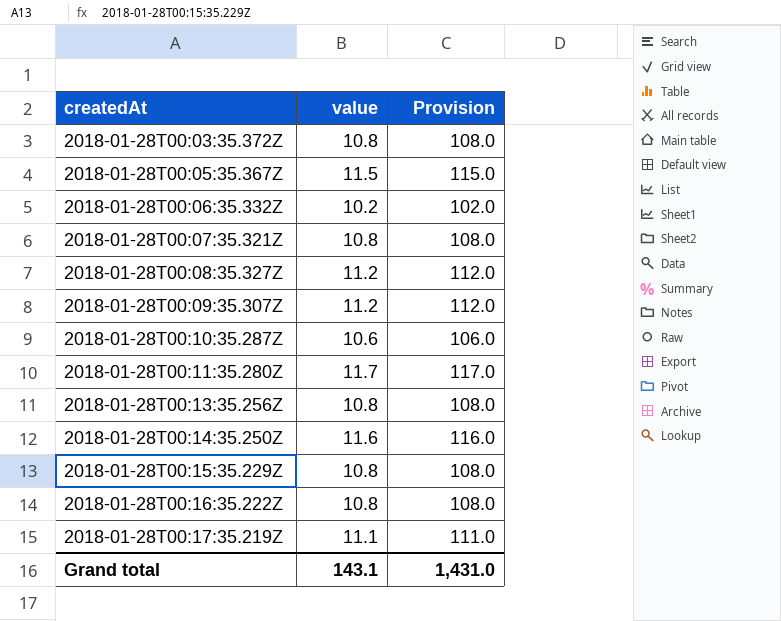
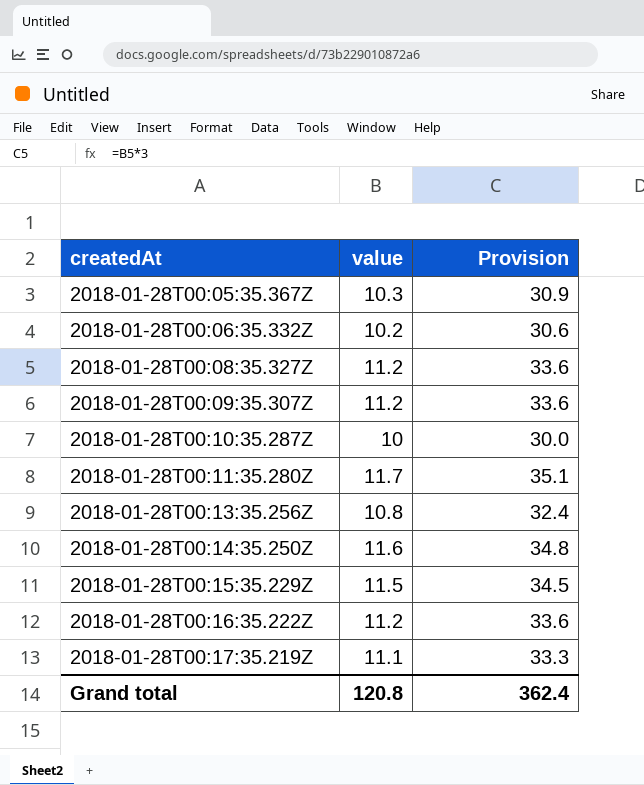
column Provision | formula: [value] * 10 -> [value] * 3
row 2018-01-28T00:03:35.372Z: 10.8 | 108.0 -> none
row 2018-01-28T00:07:35.321Z: 10.8 | 108.0 -> none
2018-01-28T00:05:35.367Z | value: 11.5 -> 10.3
2018-01-28T00:10:35.287Z | value: 10.6 -> 10
2018-01-28T00:15:35.229Z | value: 10.8 -> 11.5
2018-01-28T00:16:35.222Z | value: 10.8 -> 11.2
Grand total | value: 143.1 -> 120.8
Grand total | Provision: 1,431.0 -> 362.4

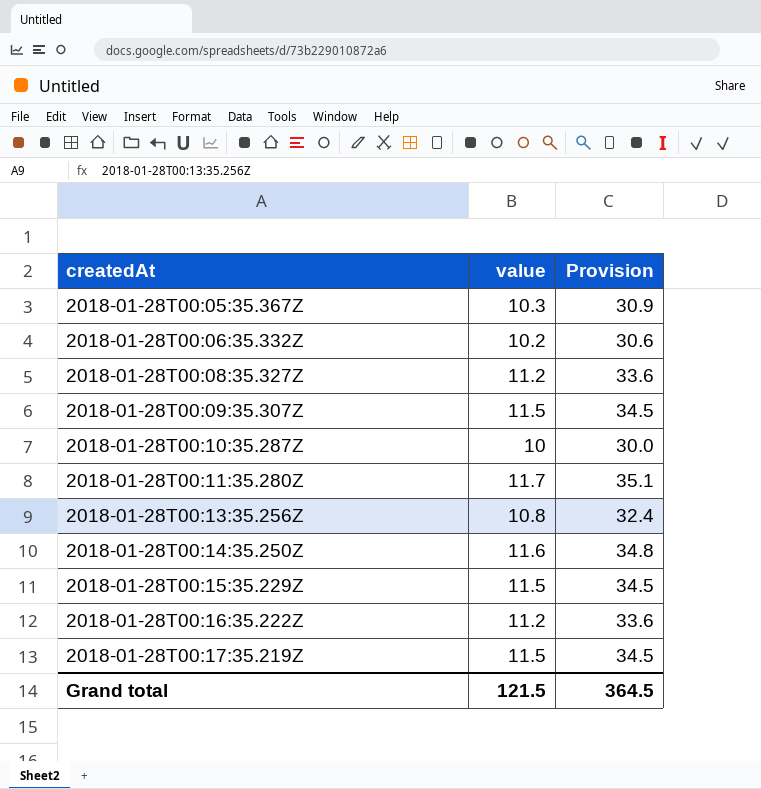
2018-01-28T00:09:35.307Z | value: 11.2 -> 11.5
2018-01-28T00:09:35.307Z | Provision: 33.6 -> 34.5
2018-01-28T00:17:35.219Z | value: 11.1 -> 11.5
2018-01-28T00:17:35.219Z | Provision: 33.3 -> 34.5
Grand total | value: 120.8 -> 121.5
Grand total | Provision: 362.4 -> 364.5

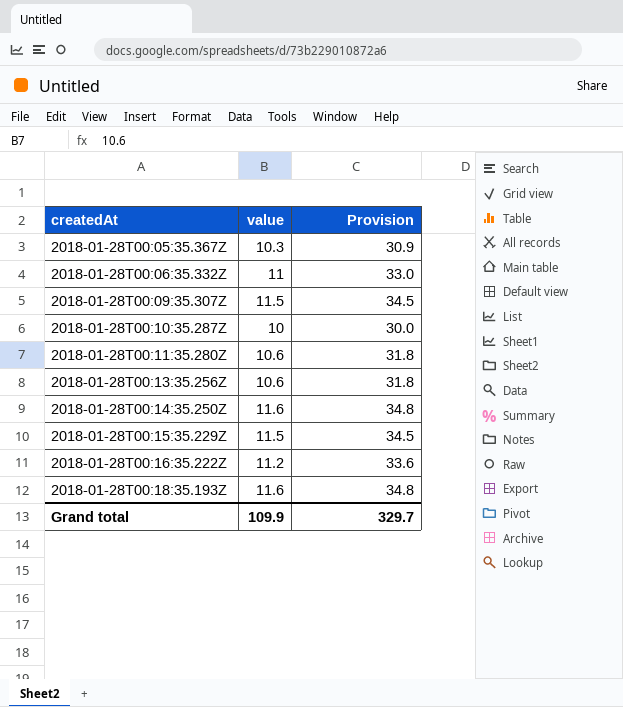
row 2018-01-28T00:08:35.327Z: 11.2 | 33.6 -> none
row 2018-01-28T00:17:35.219Z: 11.5 | 34.5 -> none
2018-01-28T00:06:35.332Z | value: 10.2 -> 11
2018-01-28T00:06:35.332Z | Provision: 30.6 -> 33.0
2018-01-28T00:11:35.280Z | value: 11.7 -> 10.6
2018-01-28T00:11:35.280Z | Provision: 35.1 -> 31.8
2018-01-28T00:13:35.256Z | value: 10.8 -> 10.6
2018-01-28T00:13:35.256Z | Provision: 32.4 -> 31.8
row 2018-01-28T00:18:35.193Z: none -> 11.6 | 34.8
Grand total | value: 121.5 -> 109.9
Grand total | Provision: 364.5 -> 329.7

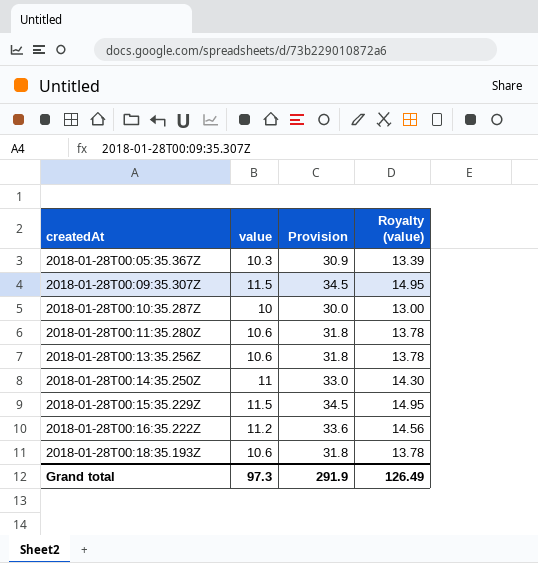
column Royalty (value) | formula: none -> [value] * 1.3
row 2018-01-28T00:06:35.332Z: 11 | 33.0 -> none
2018-01-28T00:14:35.250Z | value: 11.6 -> 11
2018-01-28T00:14:35.250Z | Provision: 34.8 -> 33.0
2018-01-28T00:18:35.193Z | value: 11.6 -> 10.6
2018-01-28T00:18:35.193Z | Provision: 34.8 -> 31.8
Grand total | value: 109.9 -> 97.3
Grand total | Provision: 329.7 -> 291.9

